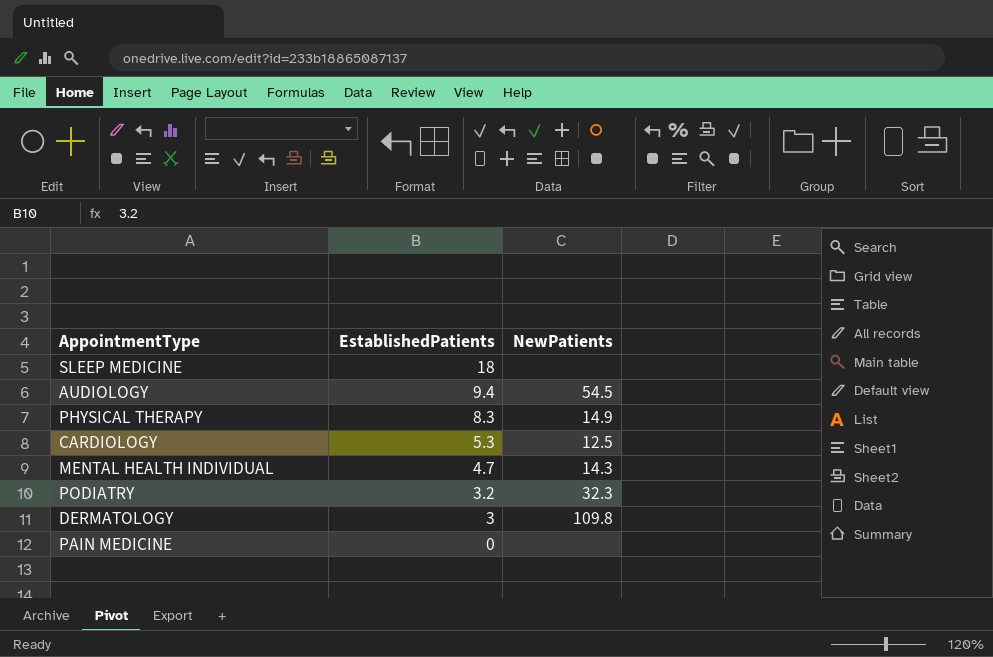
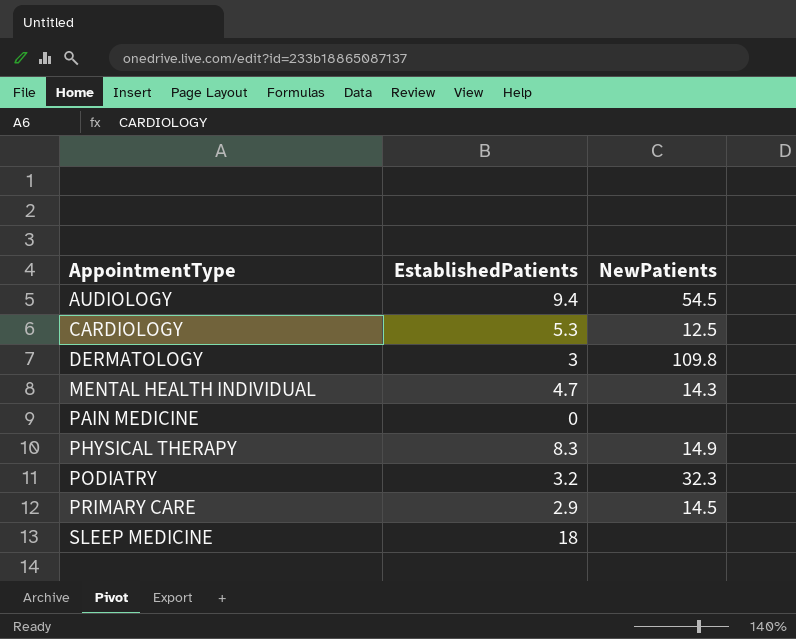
row order: EstablishedPatients descending -> AppointmentType ascending
row PRIMARY CARE: none -> 2.9 | 14.5

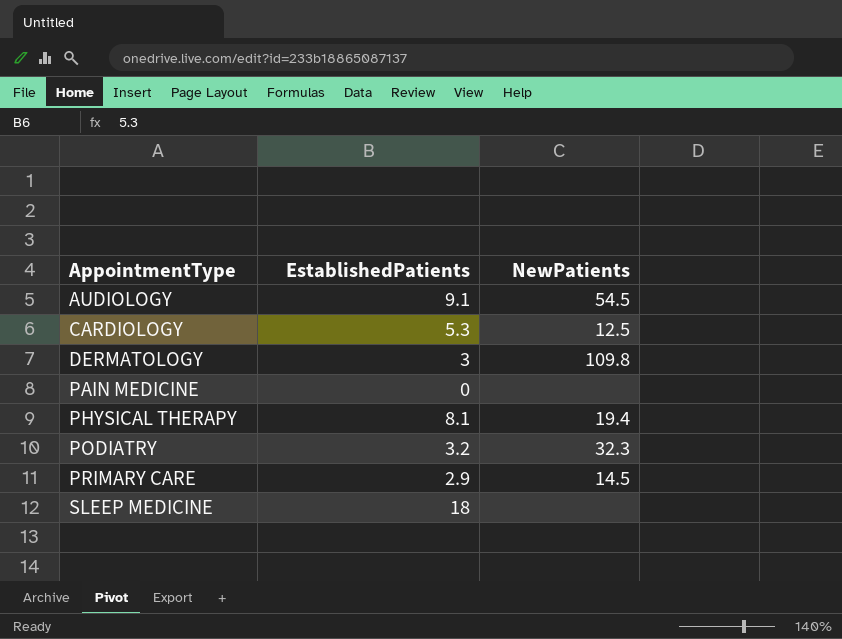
row MENTAL HEALTH INDIVIDUAL: 4.7 | 14.3 -> none
AUDIOLOGY | EstablishedPatients: 9.4 -> 9.1
PHYSICAL THERAPY | EstablishedPatients: 8.3 -> 8.1
PHYSICAL THERAPY | NewPatients: 14.9 -> 19.4

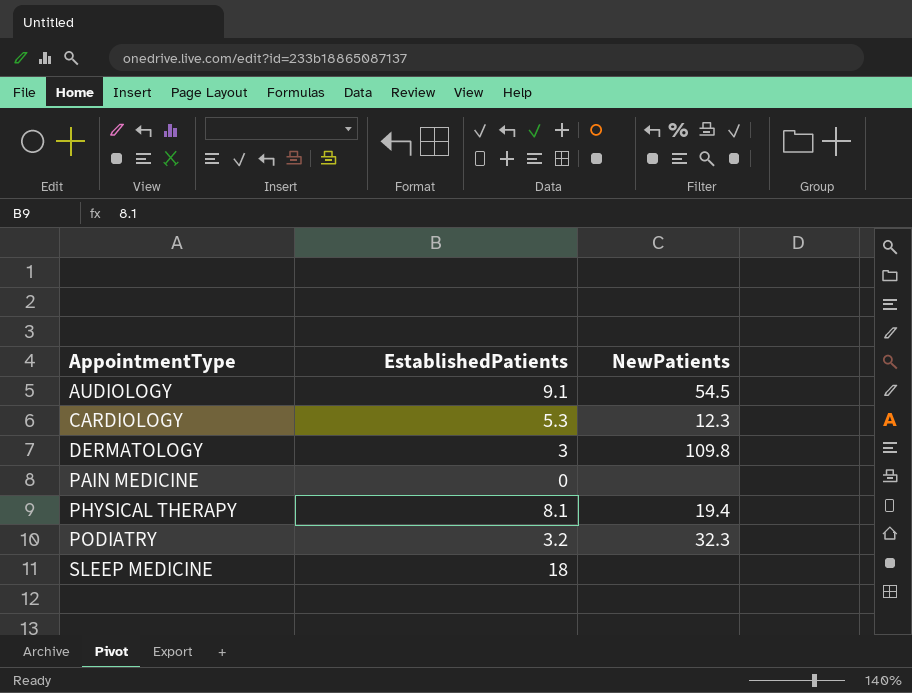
row PRIMARY CARE: 2.9 | 14.5 -> none
CARDIOLOGY | NewPatients: 12.5 -> 12.3

